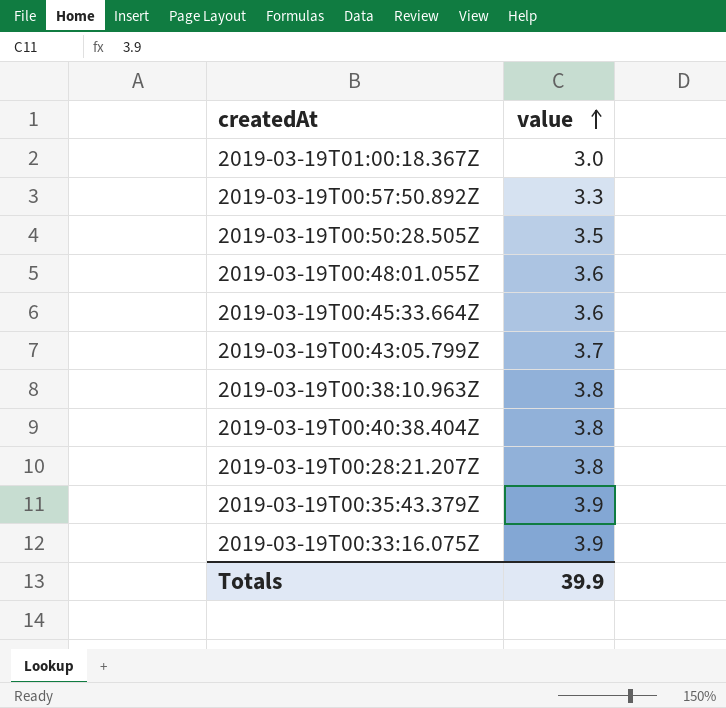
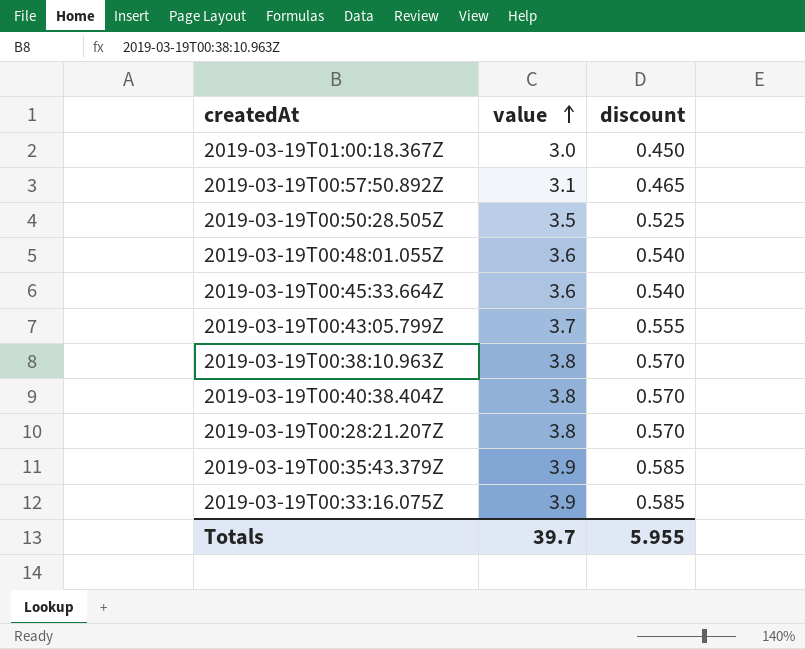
column discount | formula: none -> [value] * 0.15
2019-03-19T00:57:50.892Z | value: 3.3 -> 3.1
Totals | value: 39.9 -> 39.7

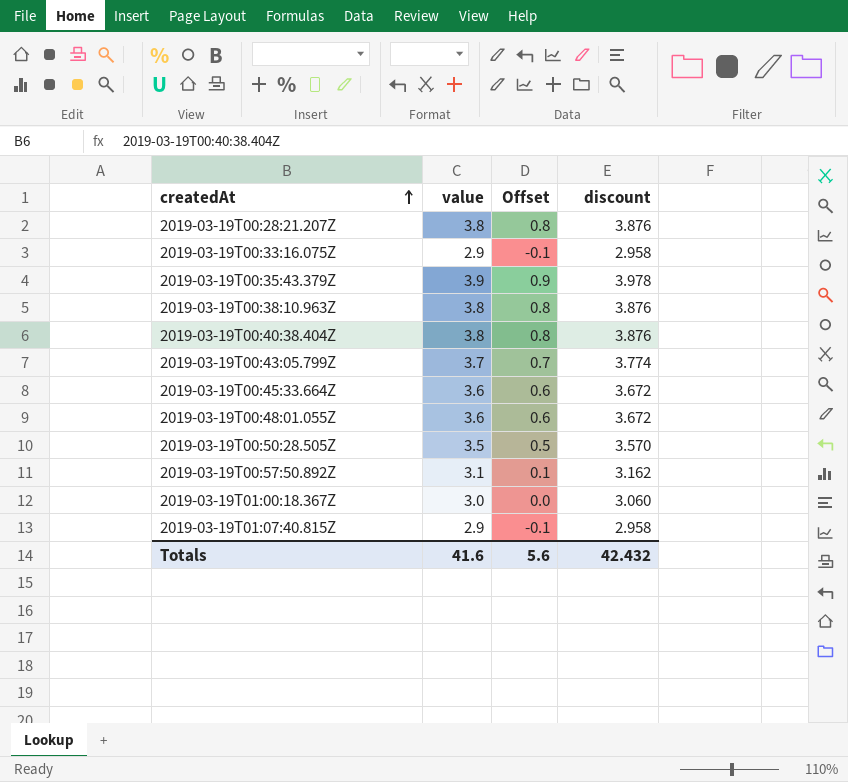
row order: value ascending -> createdAt ascending
column Offset | formula: none -> [value] - 3
column discount | formula: [value] * 0.15 -> [value] * 1.02
2019-03-19T00:33:16.075Z | value: 3.9 -> 2.9
row 2019-03-19T01:07:40.815Z: none -> 2.9 | -0.1 | 2.958
Totals | value: 39.7 -> 41.6
Totals | discount: 5.955 -> 42.432

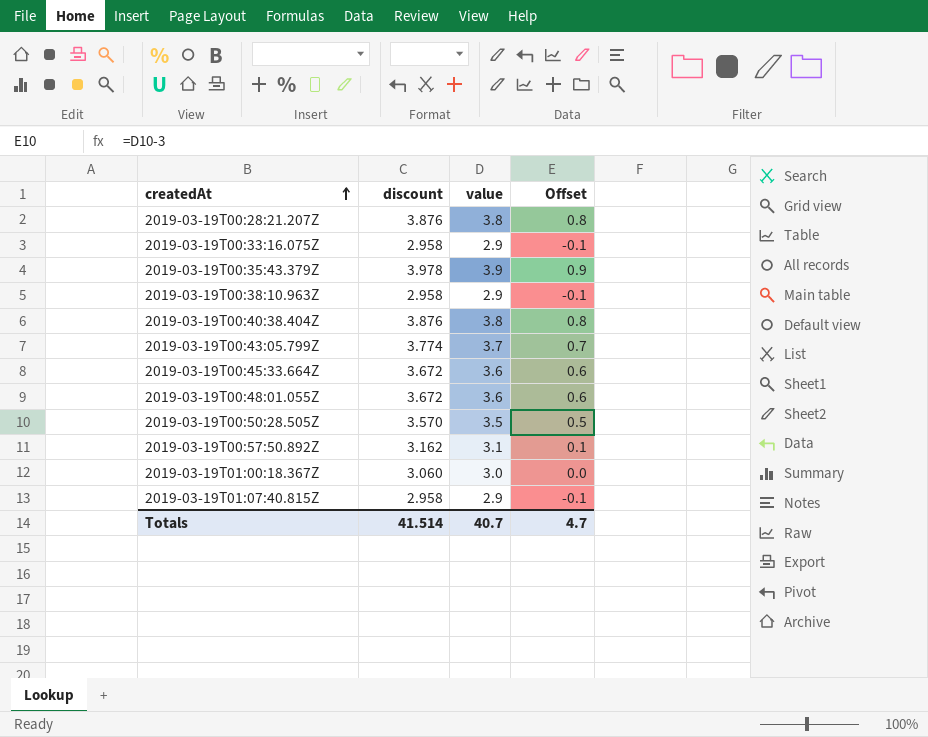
column discount | position: 4 -> 2
2019-03-19T00:38:10.963Z | discount: 3.876 -> 2.958
2019-03-19T00:38:10.963Z | value: 3.8 -> 2.9
2019-03-19T00:38:10.963Z | Offset: 0.8 -> -0.1
Totals | discount: 42.432 -> 41.514
Totals | value: 41.6 -> 40.7
Totals | Offset: 5.6 -> 4.7

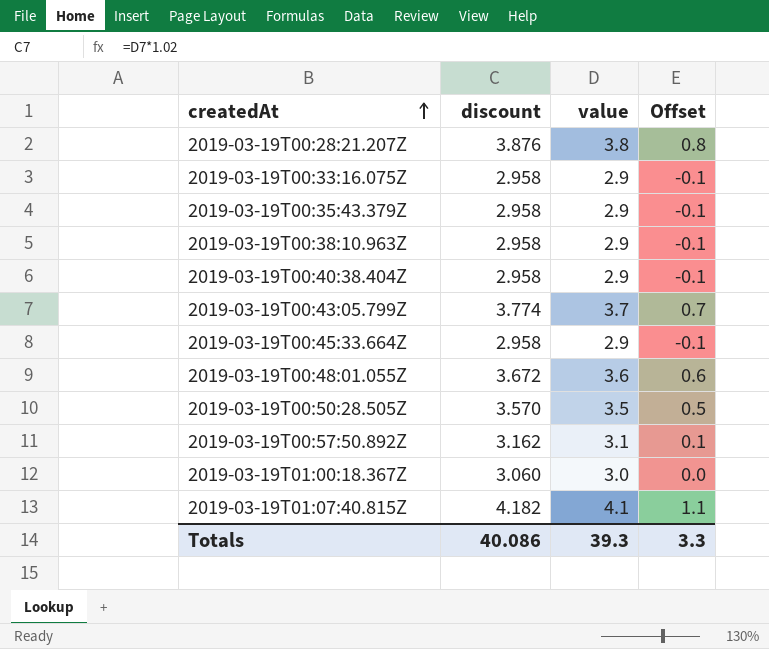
2019-03-19T00:35:43.379Z | discount: 3.978 -> 2.958
2019-03-19T00:35:43.379Z | value: 3.9 -> 2.9
2019-03-19T00:35:43.379Z | Offset: 0.9 -> -0.1
2019-03-19T00:40:38.404Z | discount: 3.876 -> 2.958
2019-03-19T00:40:38.404Z | value: 3.8 -> 2.9
2019-03-19T00:40:38.404Z | Offset: 0.8 -> -0.1
2019-03-19T00:45:33.664Z | discount: 3.672 -> 2.958
2019-03-19T00:45:33.664Z | value: 3.6 -> 2.9
2019-03-19T00:45:33.664Z | Offset: 0.6 -> -0.1
2019-03-19T01:07:40.815Z | discount: 2.958 -> 4.182
2019-03-19T01:07:40.815Z | value: 2.9 -> 4.1
2019-03-19T01:07:40.815Z | Offset: -0.1 -> 1.1
Totals | discount: 41.514 -> 40.086
Totals | value: 40.7 -> 39.3
Totals | Offset: 4.7 -> 3.3

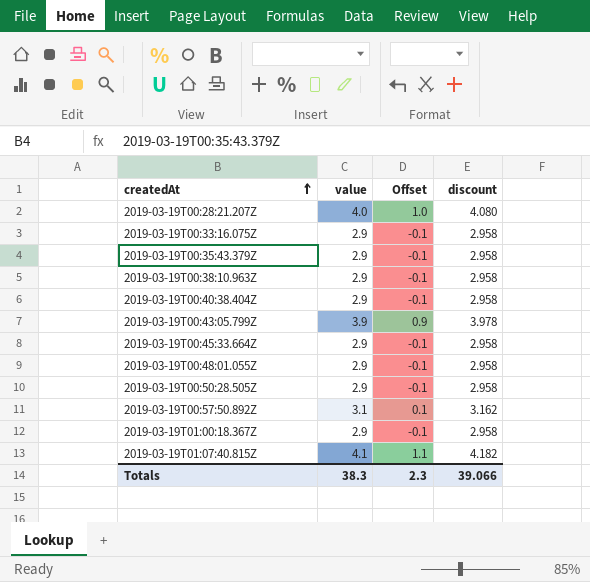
column discount | position: 2 -> 4
2019-03-19T00:28:21.207Z | value: 3.8 -> 4.0
2019-03-19T00:28:21.207Z | Offset: 0.8 -> 1.0
2019-03-19T00:28:21.207Z | discount: 3.876 -> 4.080
2019-03-19T00:43:05.799Z | value: 3.7 -> 3.9
2019-03-19T00:43:05.799Z | Offset: 0.7 -> 0.9
2019-03-19T00:43:05.799Z | discount: 3.774 -> 3.978
2019-03-19T00:48:01.055Z | value: 3.6 -> 2.9
2019-03-19T00:48:01.055Z | Offset: 0.6 -> -0.1
2019-03-19T00:48:01.055Z | discount: 3.672 -> 2.958
2019-03-19T00:50:28.505Z | value: 3.5 -> 2.9
2019-03-19T00:50:28.505Z | Offset: 0.5 -> -0.1
2019-03-19T00:50:28.505Z | discount: 3.570 -> 2.958
2019-03-19T01:00:18.367Z | value: 3.0 -> 2.9
2019-03-19T01:00:18.367Z | Offset: 0.0 -> -0.1
2019-03-19T01:00:18.367Z | discount: 3.060 -> 2.958
Totals | value: 39.3 -> 38.3
Totals | Offset: 3.3 -> 2.3
Totals | discount: 40.086 -> 39.066

